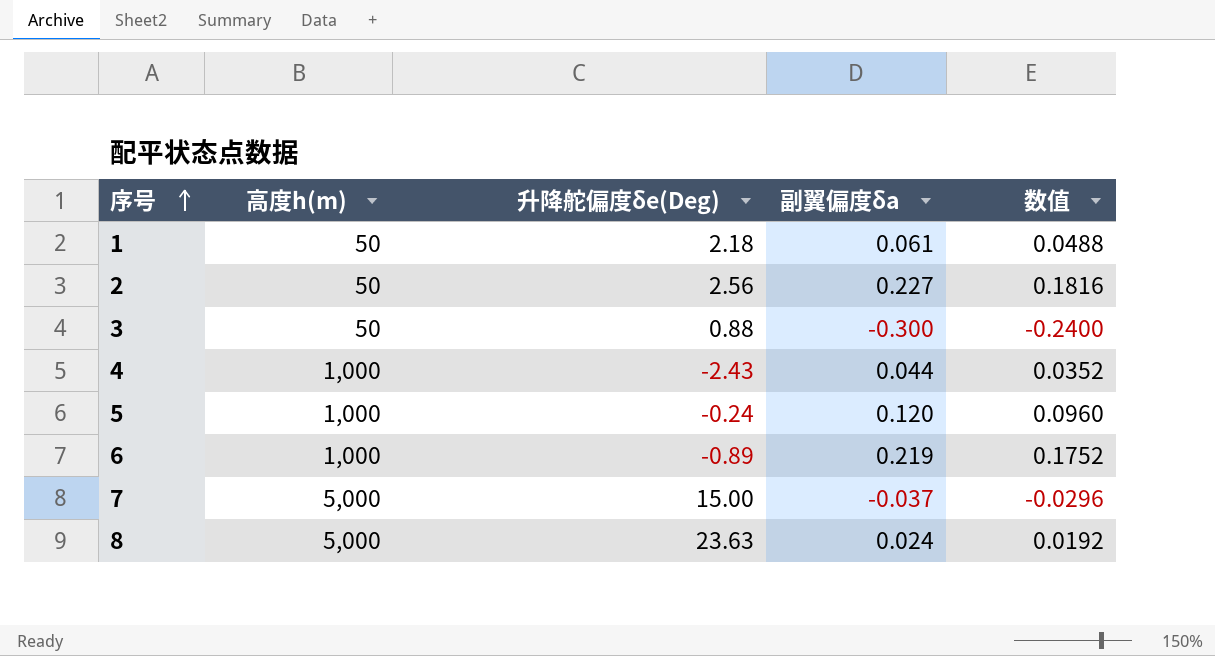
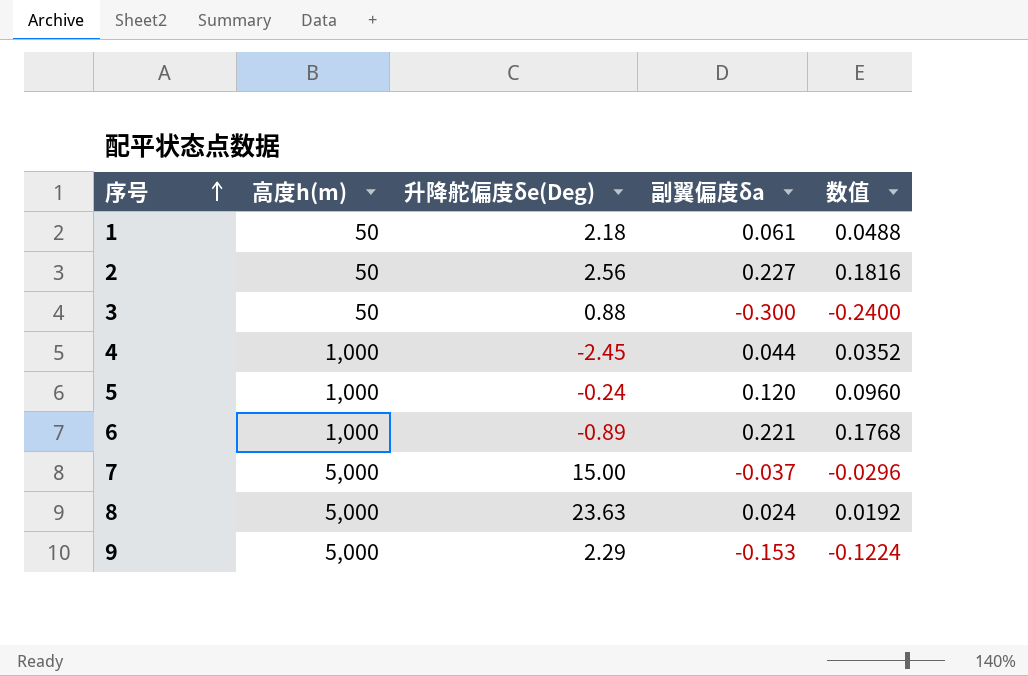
4 | 升降舵偏度δe(Deg): -2.43 -> -2.45
6 | 副翼偏度δa: 0.219 -> 0.221
6 | 数值: 0.1752 -> 0.1768
row 9: none -> 5,000 | 2.29 | -0.153 | -0.1224

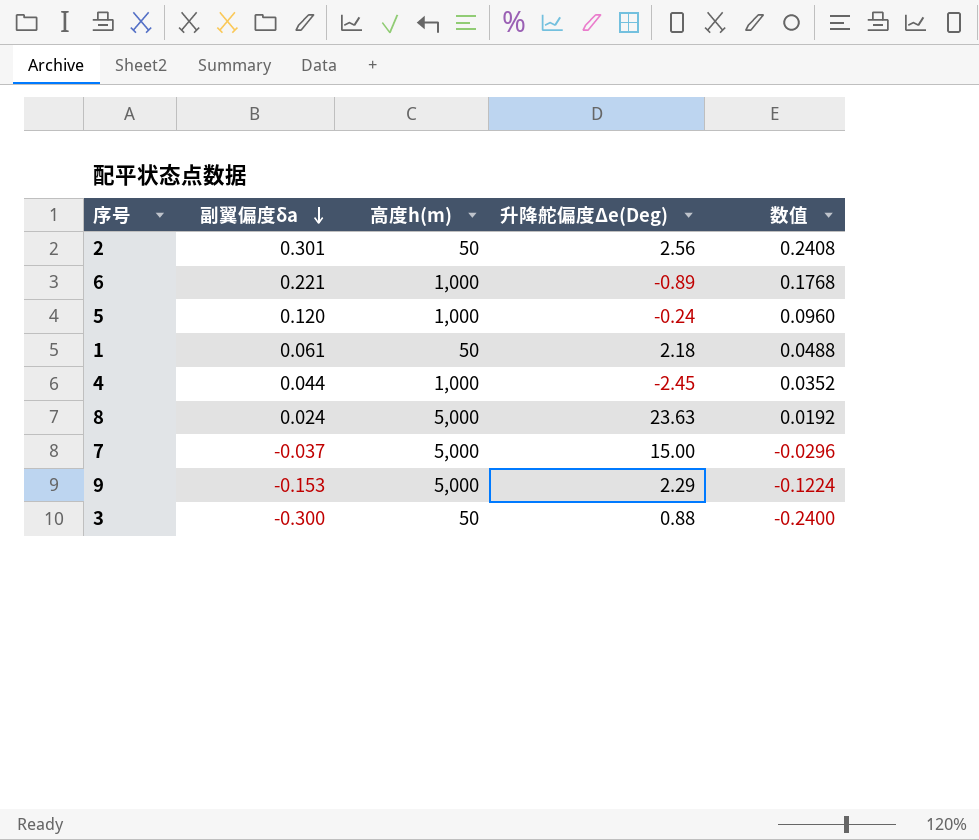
row order: 序号 ascending -> 副翼偏度δa descending
column 副翼偏度δa | position: 4 -> 2
column name: 升降舵偏度δe(Deg) -> 升降舵偏度Δe(Deg)
2 | 副翼偏度δa: 0.227 -> 0.301
2 | 数值: 0.1816 -> 0.2408

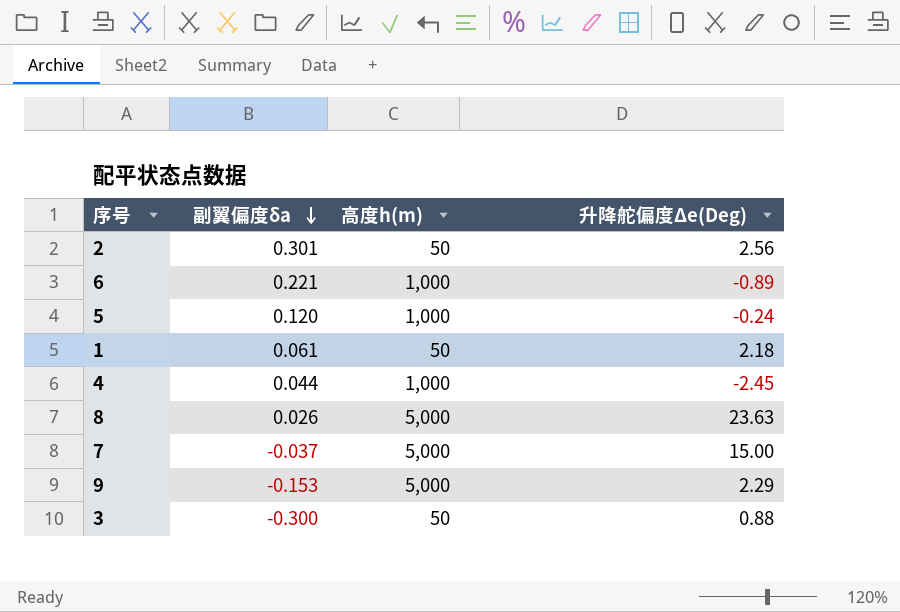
column 数值 | formula: [副翼偏度δa] * 0.8 -> none
8 | 副翼偏度δa: 0.024 -> 0.026

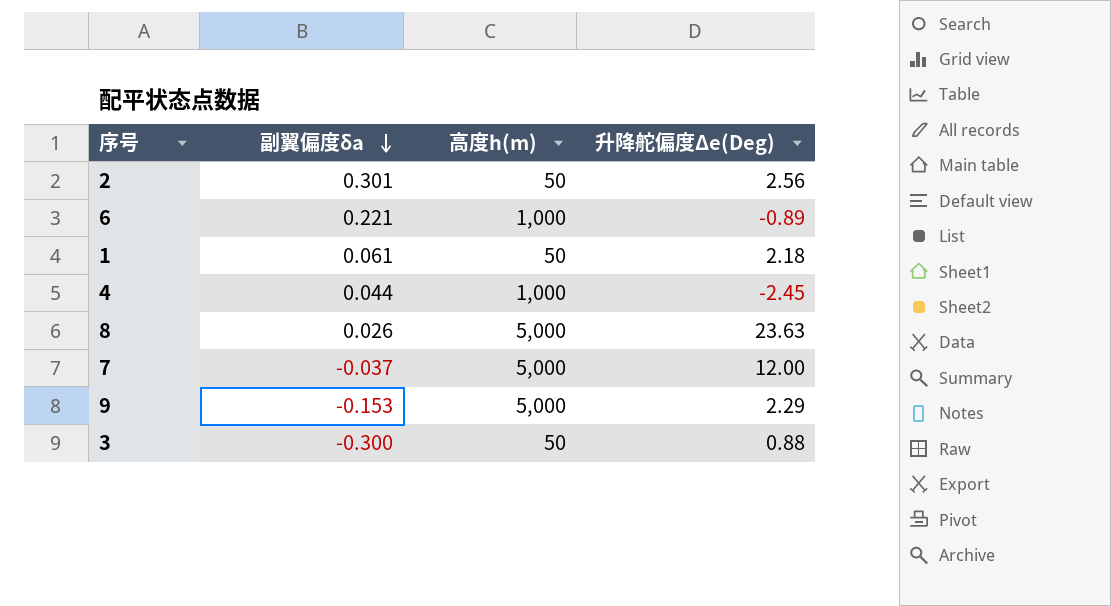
row 5: 0.120 | 1,000 | -0.24 -> none
7 | 升降舵偏度Δe(Deg): 15.00 -> 12.00

